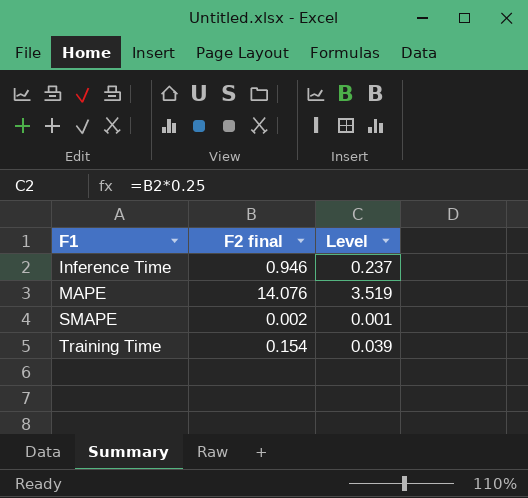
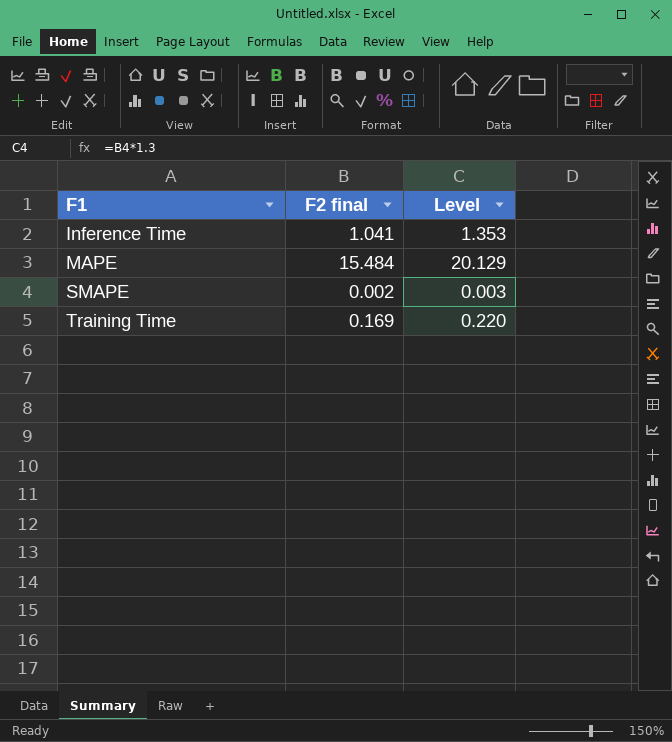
column Level | formula: [F2 final] * 0.25 -> [F2 final] * 1.3
Inference Time | F2 final: 0.946 -> 1.041
MAPE | F2 final: 14.076 -> 15.484
Training Time | F2 final: 0.154 -> 0.169

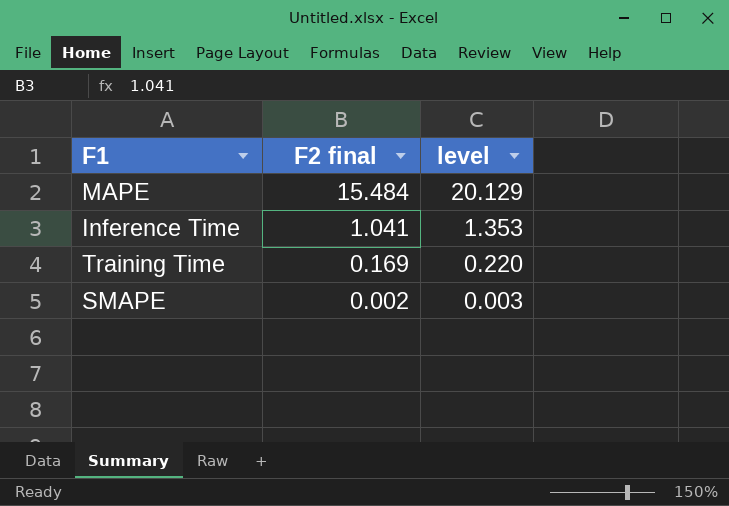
row order: F1 ascending -> F2 final descending
column name: Level -> level

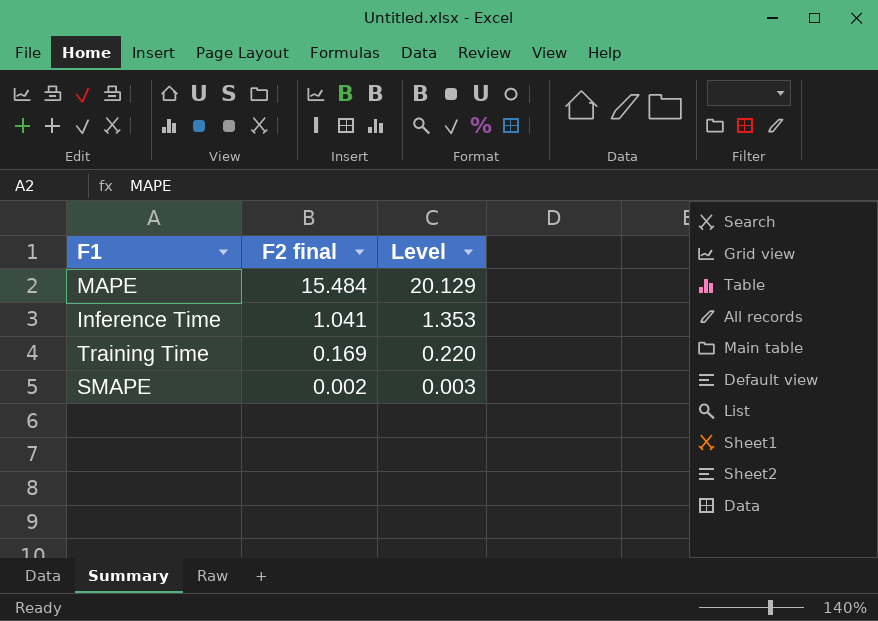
column name: level -> Level

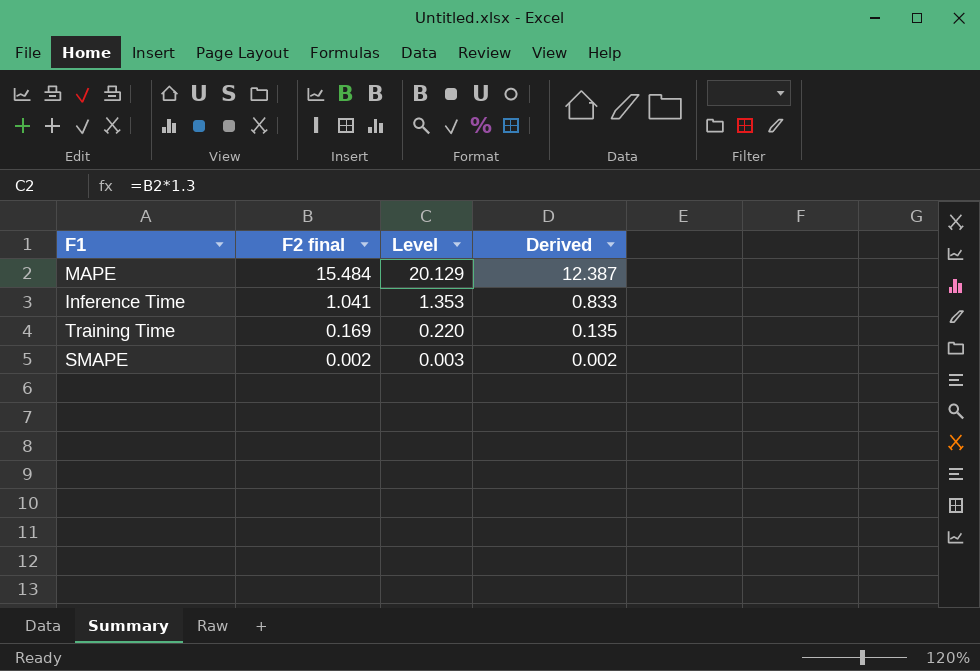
column Derived | formula: none -> [F2 final] * 0.8

